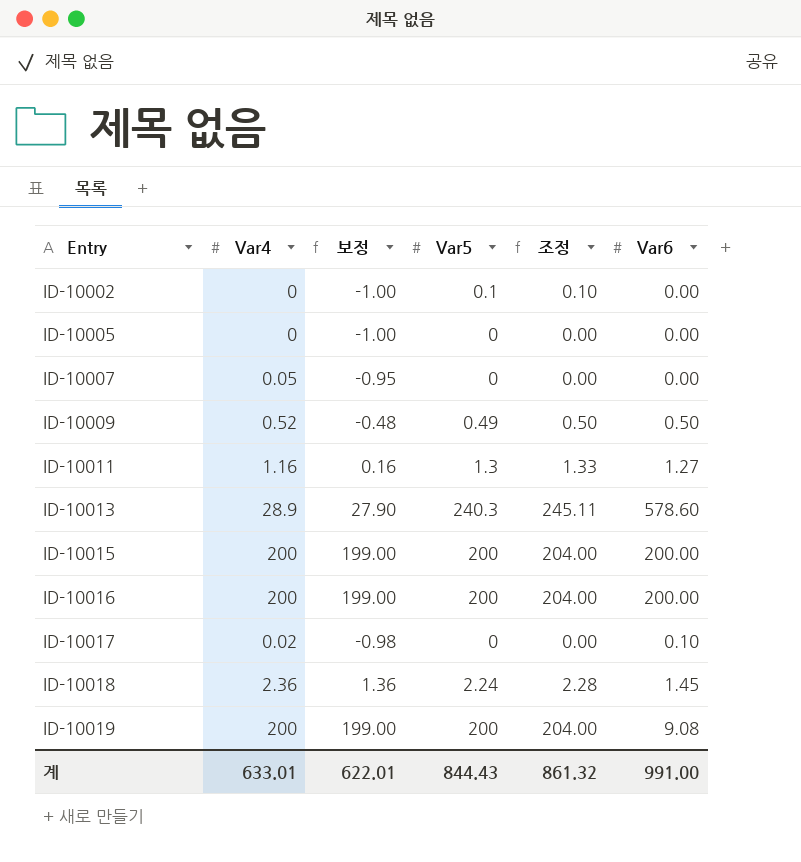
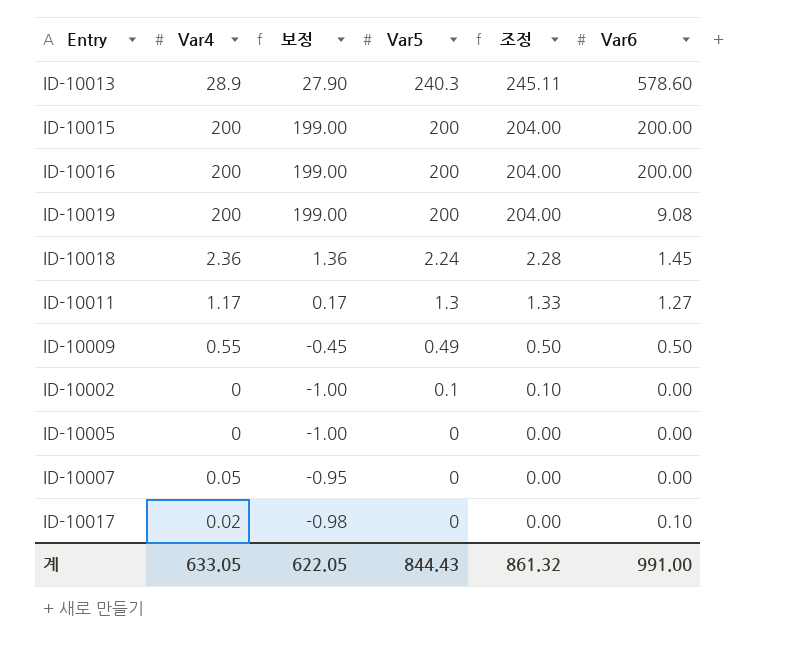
row order: Entry ascending -> Var5 descending
ID-10011 | Var4: 1.16 -> 1.17
ID-10011 | 보정: 0.16 -> 0.17
ID-10009 | Var4: 0.52 -> 0.55
ID-10009 | 보정: -0.48 -> -0.45
계 | Var4: 633.01 -> 633.05
계 | 보정: 622.01 -> 622.05

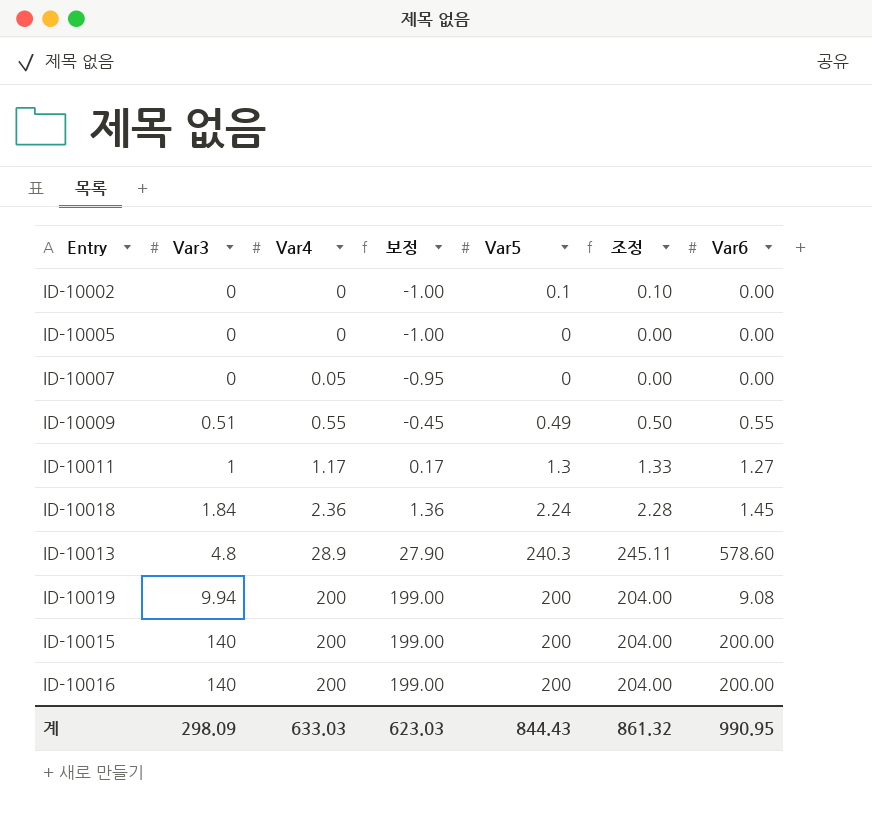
row order: Var5 descending -> Var3 ascending
column Var3 | position: none -> 2
row ID-10017: 0.02 | -0.98 | 0 | 0.00 | 0.10 -> none
ID-10009 | Var6: 0.50 -> 0.55
계 | Var4: 633.05 -> 633.03
계 | 보정: 622.05 -> 623.03
계 | Var6: 991.00 -> 990.95

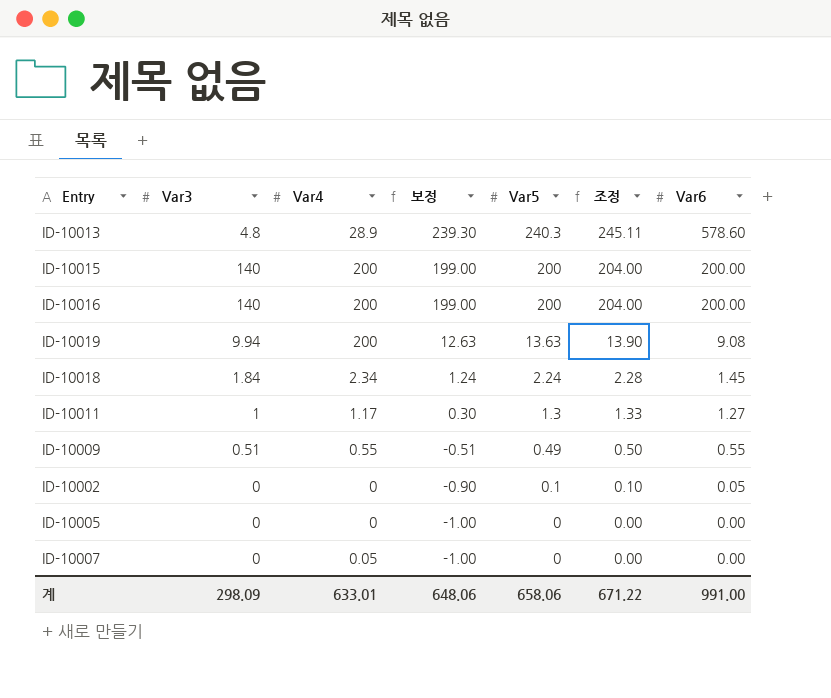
row order: Var3 ascending -> 보정 descending
column 보정 | formula: [Var4] - 1 -> [Var5] - 1
ID-10019 | Var5: 200 -> 13.63
ID-10019 | 조정: 204.00 -> 13.90
ID-10018 | Var4: 2.36 -> 2.34
ID-10002 | Var6: 0.00 -> 0.05
계 | Var4: 633.03 -> 633.01
계 | 보정: 623.03 -> 648.06
계 | Var5: 844.43 -> 658.06
계 | 조정: 861.32 -> 671.22
계 | Var6: 990.95 -> 991.00

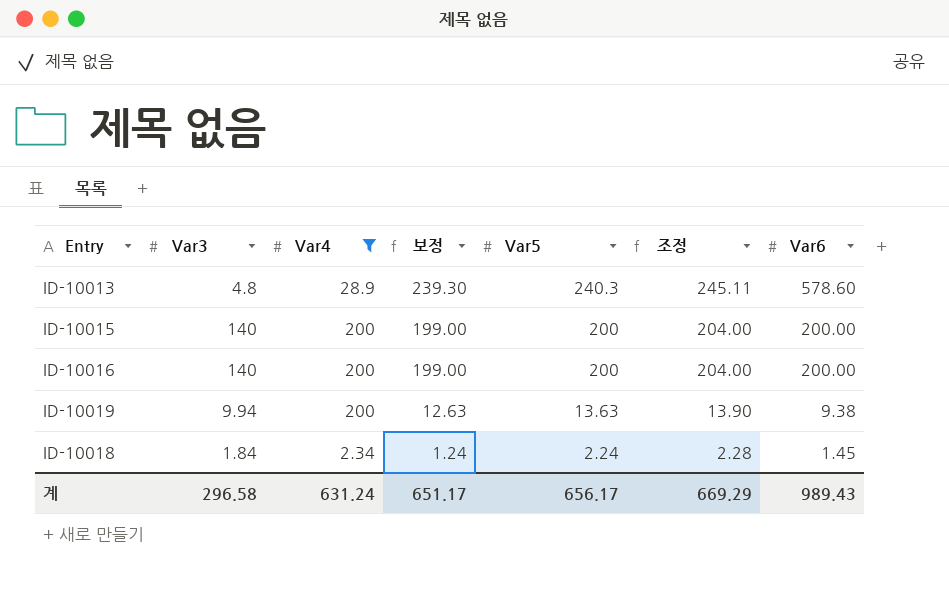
filter: none -> Var4 >= 2.34
ID-10019 | Var6: 9.08 -> 9.38
계 | Var3: 298.09 -> 296.58
계 | Var4: 633.01 -> 631.24
계 | 보정: 648.06 -> 651.17
계 | Var5: 658.06 -> 656.17
계 | 조정: 671.22 -> 669.29
계 | Var6: 991.00 -> 989.43

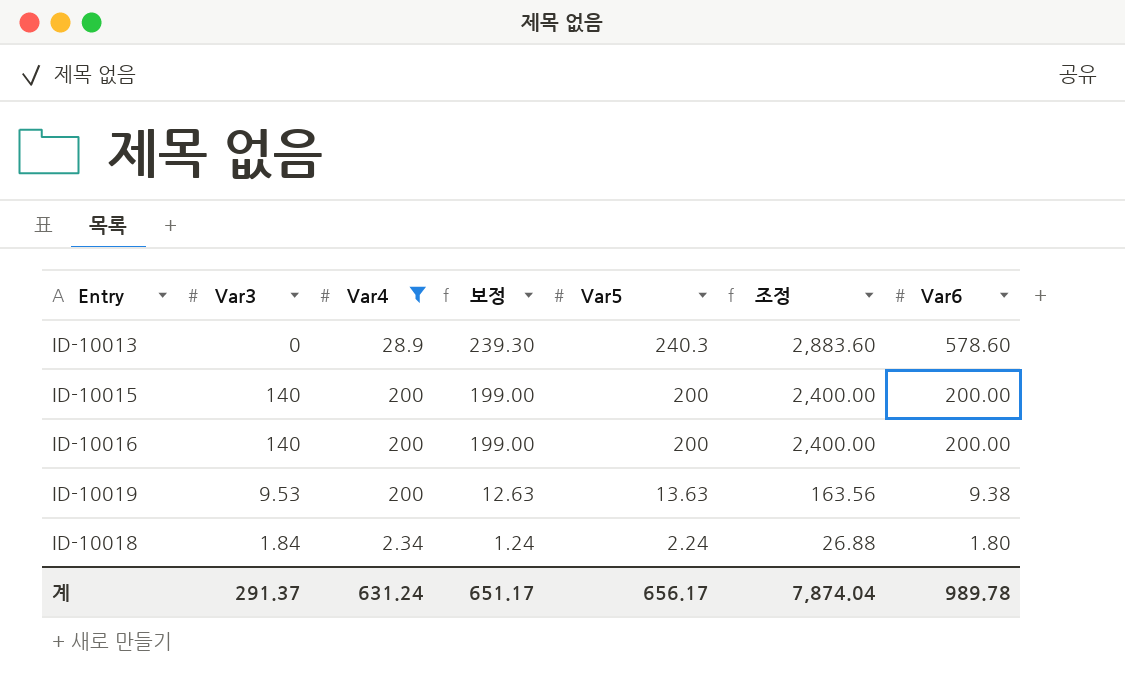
column 조정 | formula: [Var5] * 1.02 -> [Var5] * 12
ID-10013 | Var3: 4.8 -> 0
ID-10019 | Var3: 9.94 -> 9.53
ID-10018 | Var6: 1.45 -> 1.80
계 | Var3: 296.58 -> 291.37
계 | 조정: 669.29 -> 7,874.04
계 | Var6: 989.43 -> 989.78

